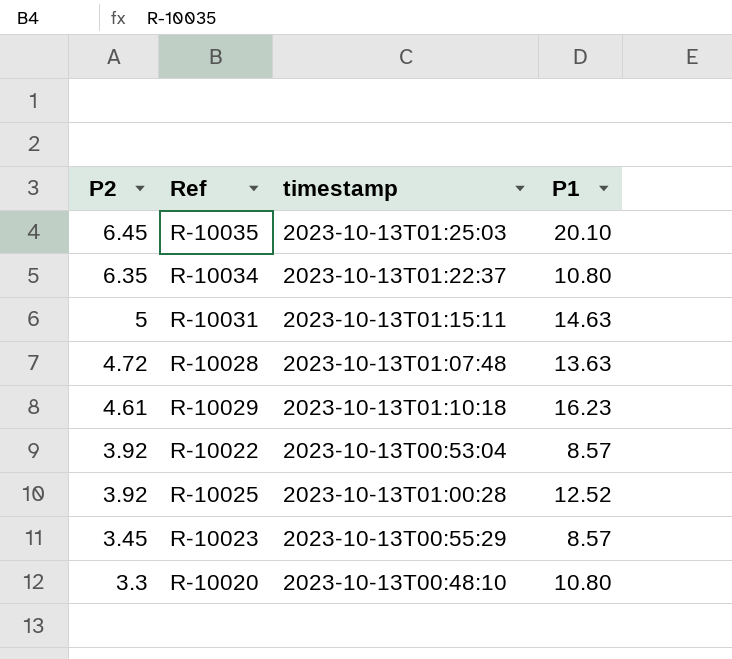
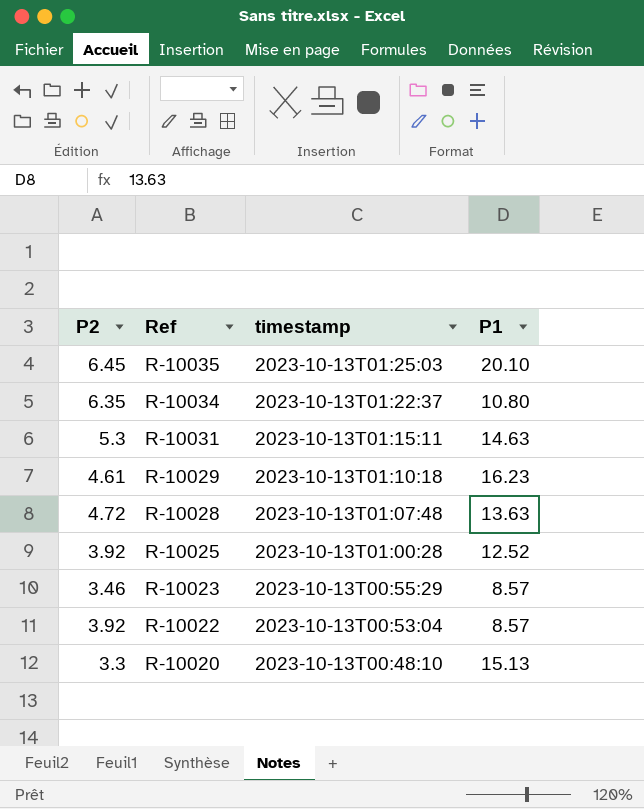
row order: P2 descending -> Ref descending
R-10031 | P2: 5 -> 5.3
R-10023 | P2: 3.45 -> 3.46
R-10020 | P1: 10.80 -> 15.13

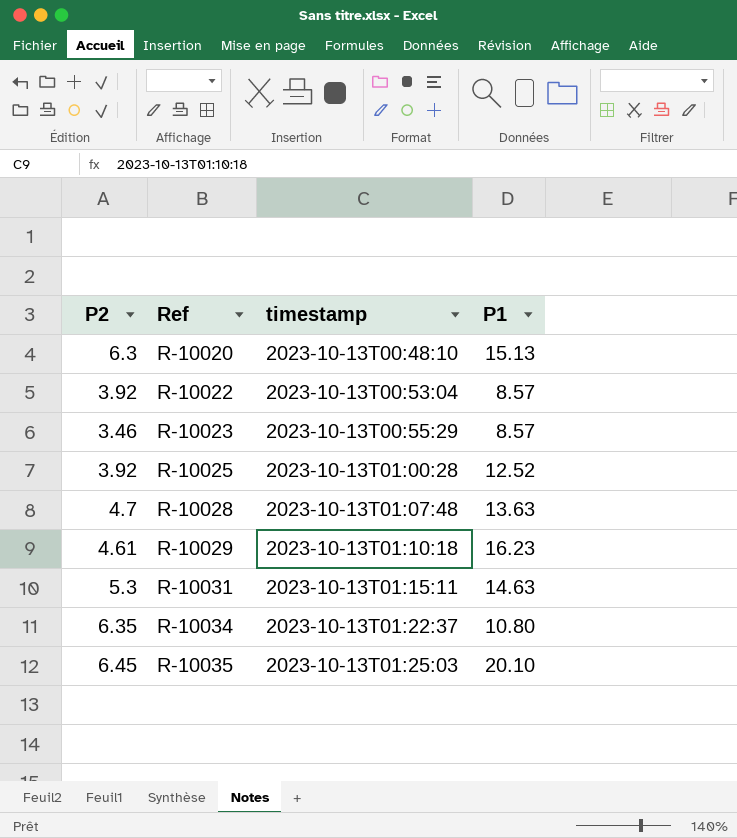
row order: Ref descending -> Ref ascending
R-10020 | P2: 3.3 -> 6.3
R-10028 | P2: 4.72 -> 4.7

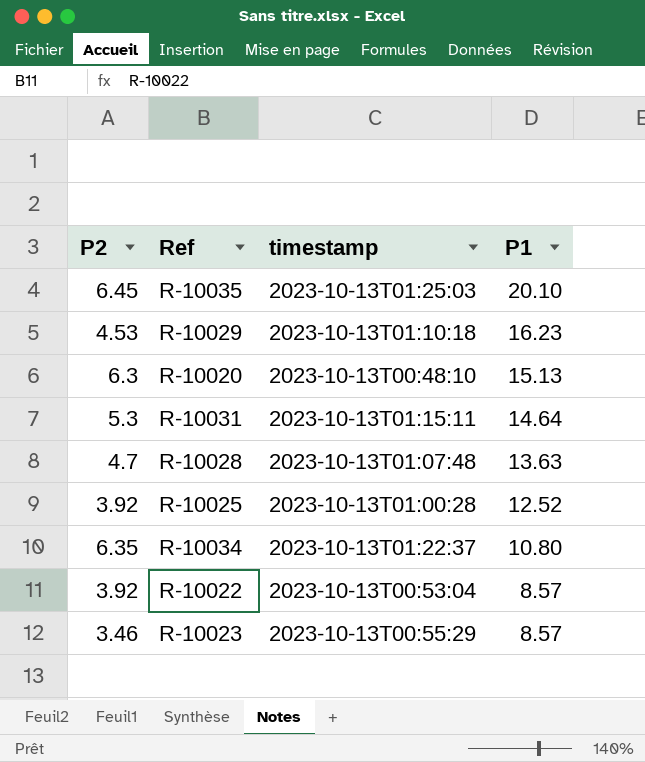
row order: Ref ascending -> P1 descending
R-10029 | P2: 4.61 -> 4.53
R-10031 | P1: 14.63 -> 14.64

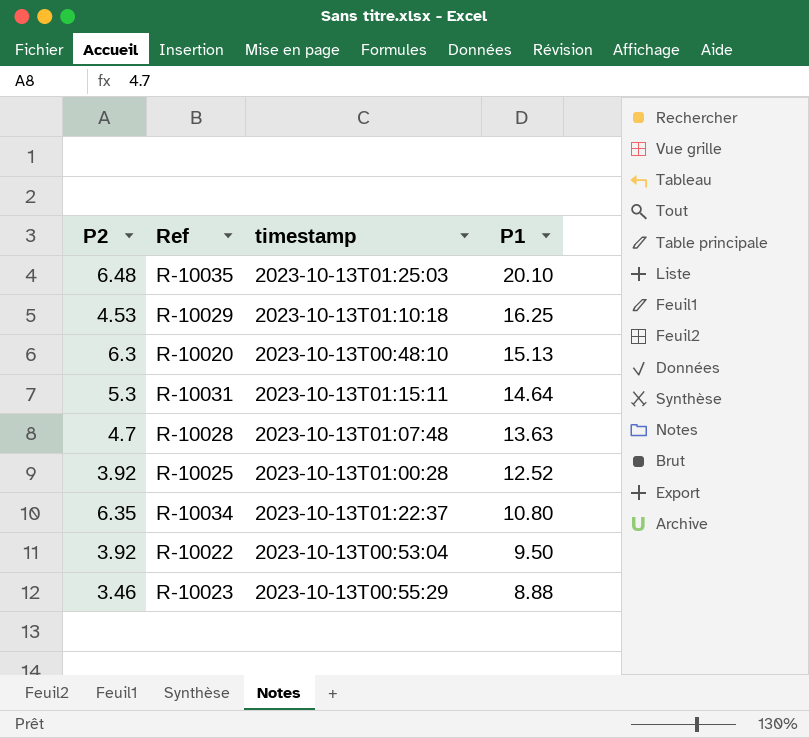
R-10035 | P2: 6.45 -> 6.48
R-10029 | P1: 16.23 -> 16.25
R-10022 | P1: 8.57 -> 9.50
R-10023 | P1: 8.57 -> 8.88

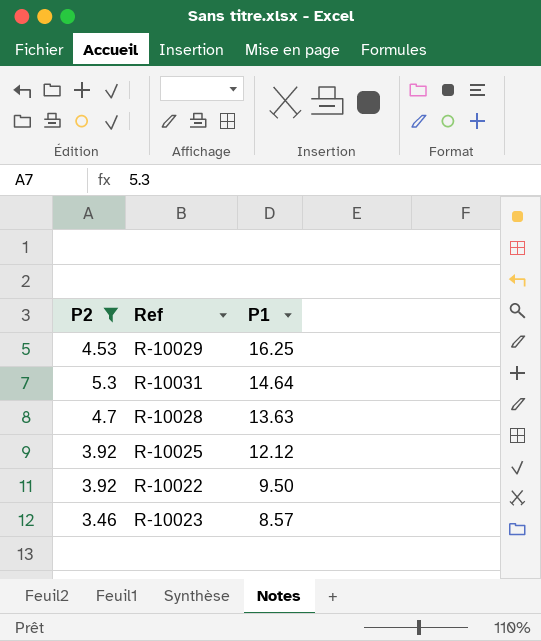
filter: none -> P2 <= 5.3
column timestamp | position: 3 -> none
R-10025 | P1: 12.52 -> 12.12
R-10023 | P1: 8.88 -> 8.57

